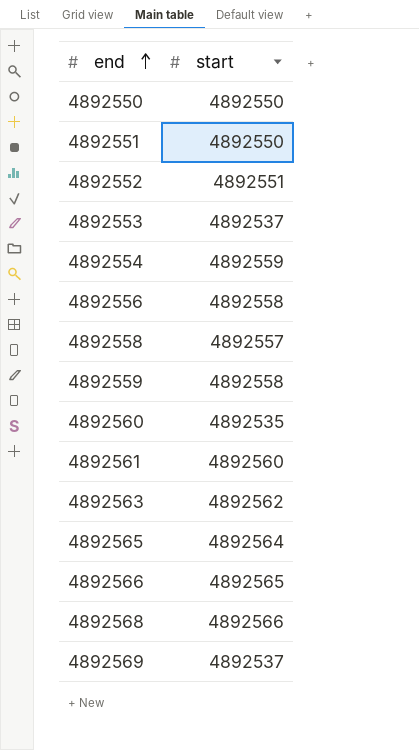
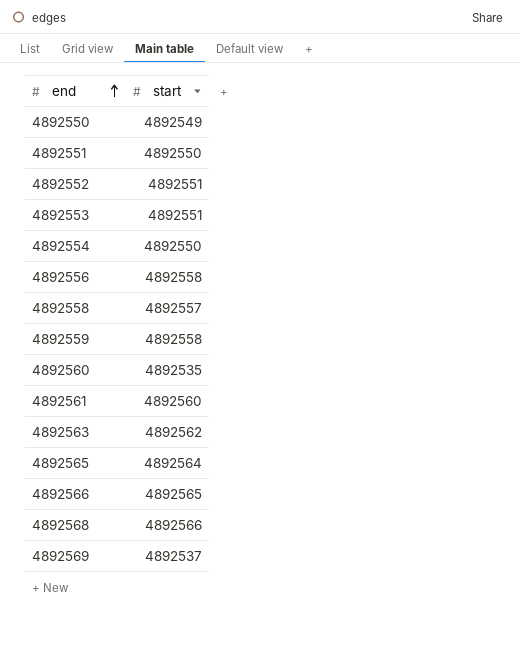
4892550 | start: 4892550 -> 4892549
4892553 | start: 4892537 -> 4892551
4892554 | start: 4892559 -> 4892550

